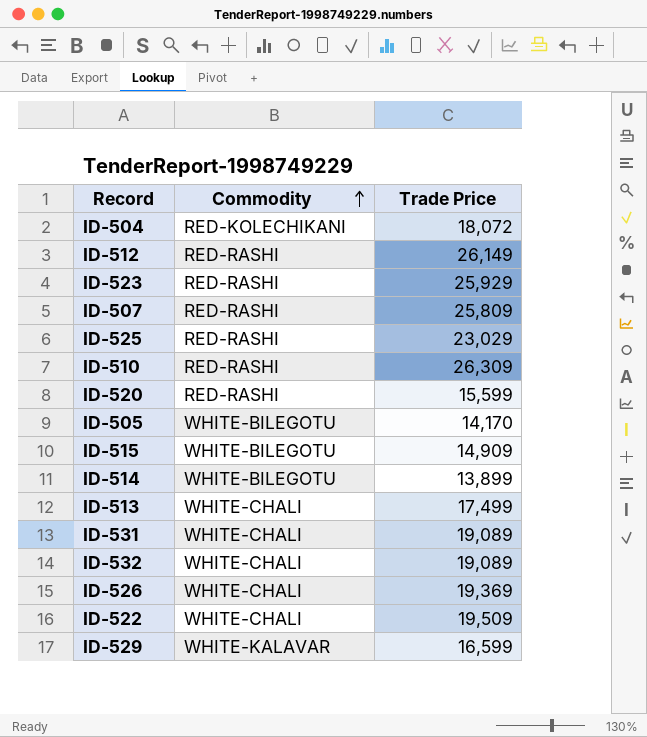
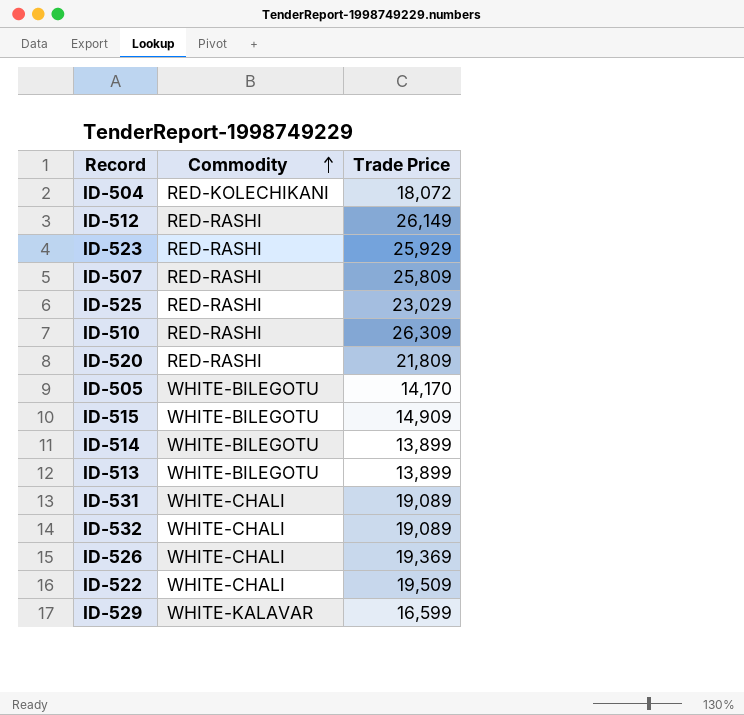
ID-520 | Trade Price: 15,599 -> 21,809
ID-513 | Commodity: WHITE-CHALI -> WHITE-BILEGOTU
ID-513 | Trade Price: 17,499 -> 13,899

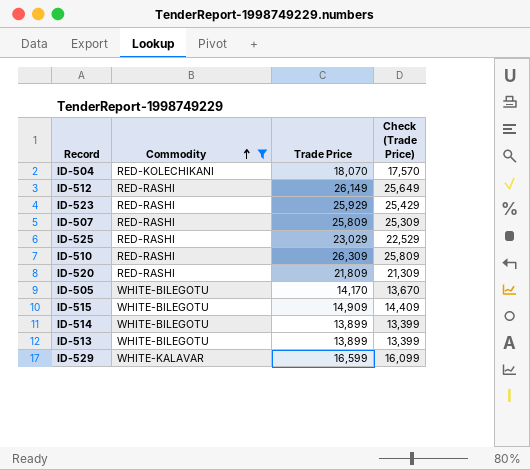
filter: none -> Commodity != WHITE-CHALI
column Check (Trade Price) | formula: none -> [Trade Price] - 500
ID-504 | Trade Price: 18,072 -> 18,070

